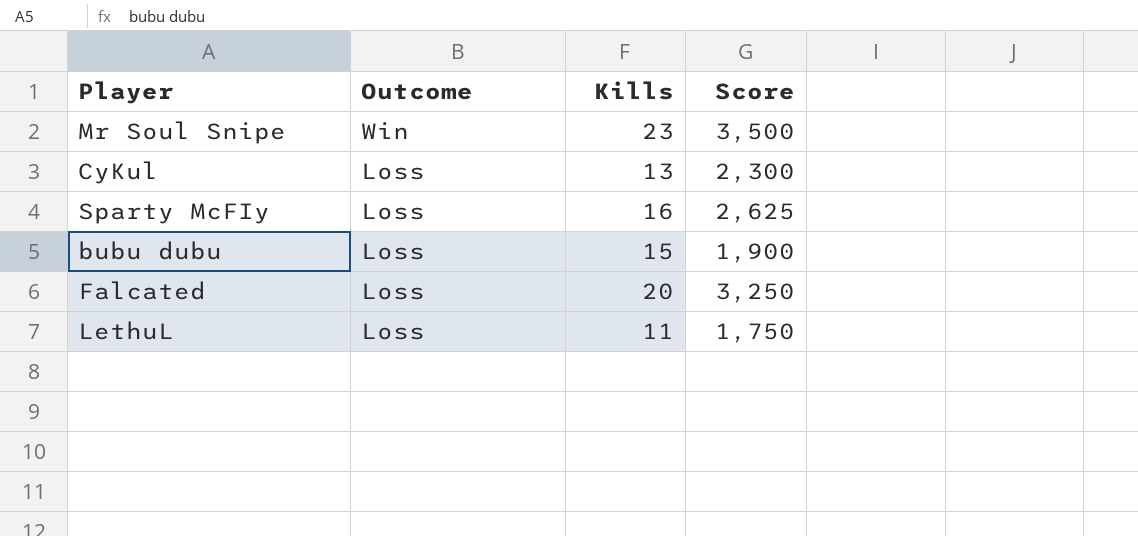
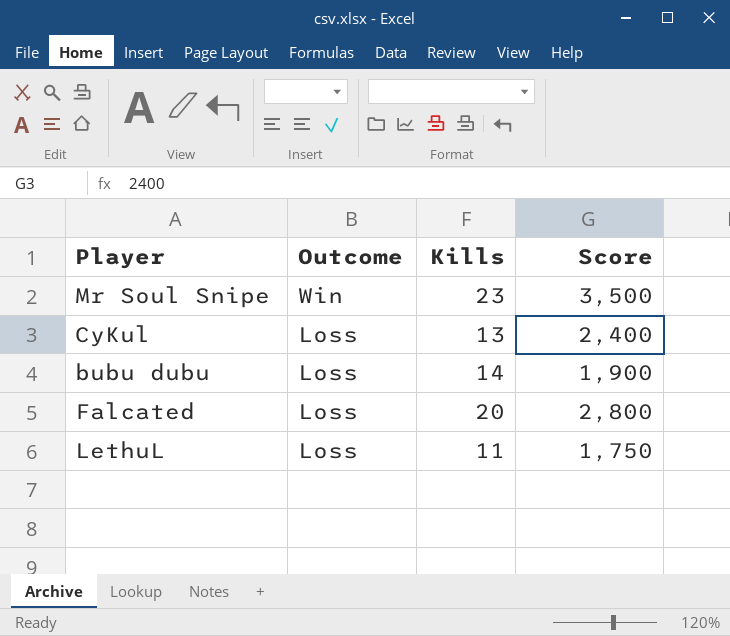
row Sparty McFIy: Loss | 16 | 2,625 -> none
CyKul | Score: 2,300 -> 2,400
bubu dubu | Kills: 15 -> 14
Falcated | Score: 3,250 -> 2,800

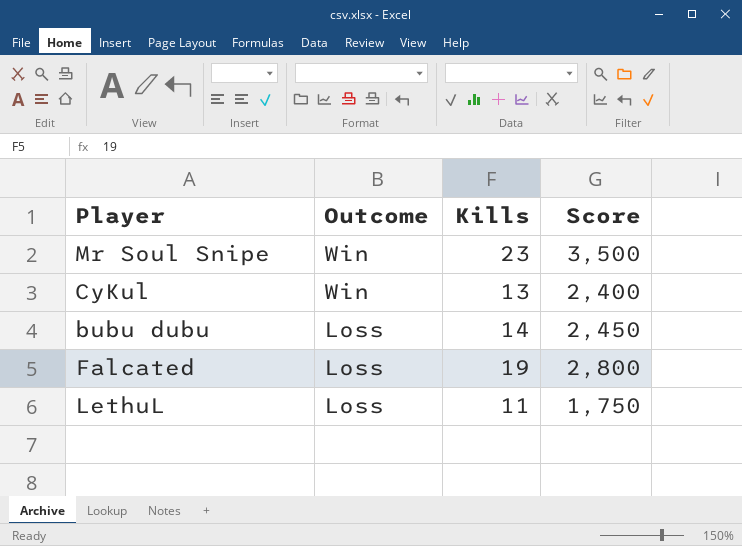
CyKul | Outcome: Loss -> Win
bubu dubu | Score: 1,900 -> 2,450
Falcated | Kills: 20 -> 19

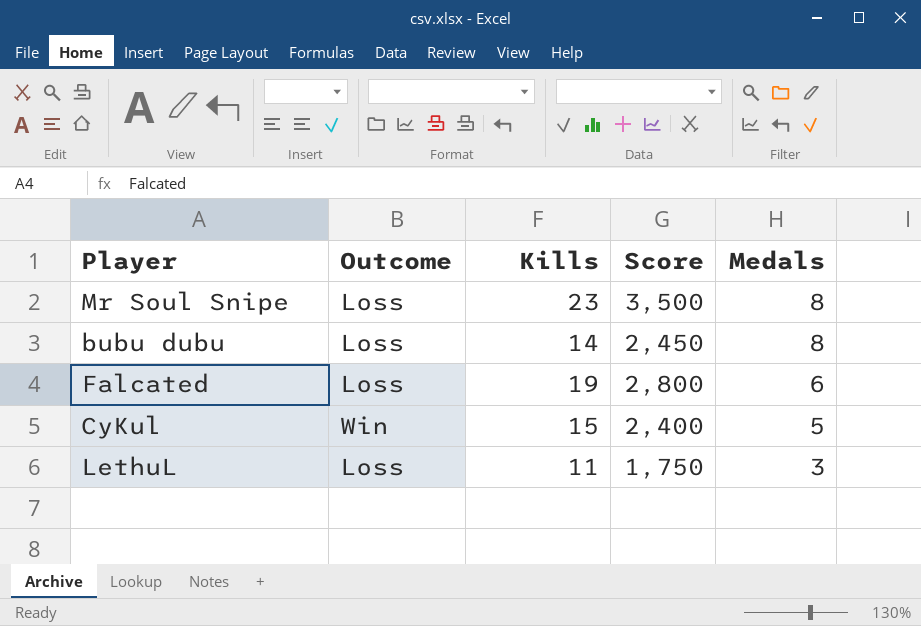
row order: Outcome descending -> Medals descending
column Medals | position: none -> 5
Mr Soul Snipe | Outcome: Win -> Loss
CyKul | Kills: 13 -> 15

